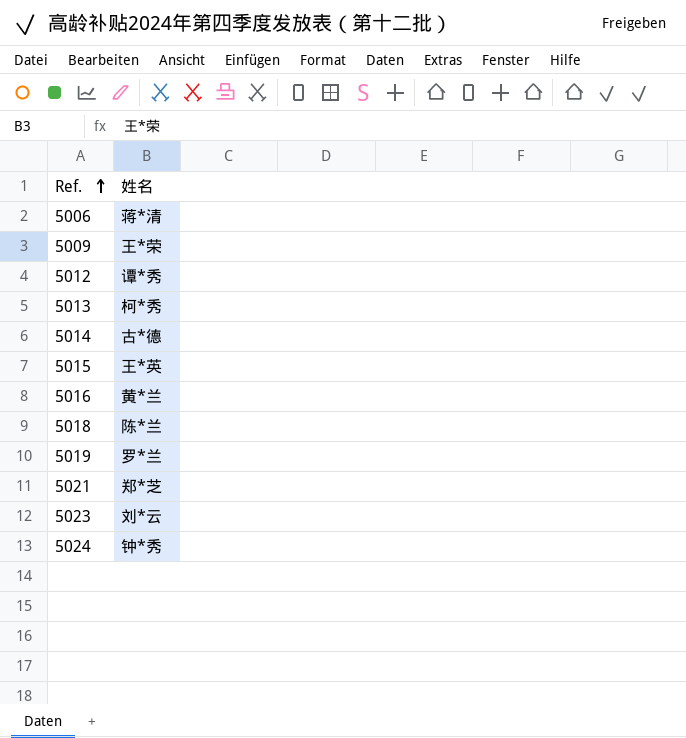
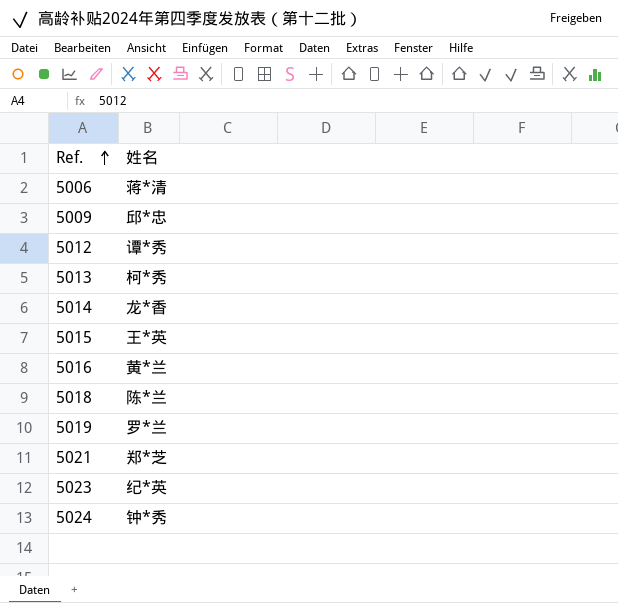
5009 | 姓名: 王*荣 -> 邱*忠
5014 | 姓名: 古*德 -> 龙*香
5023 | 姓名: 刘*云 -> 纪*英

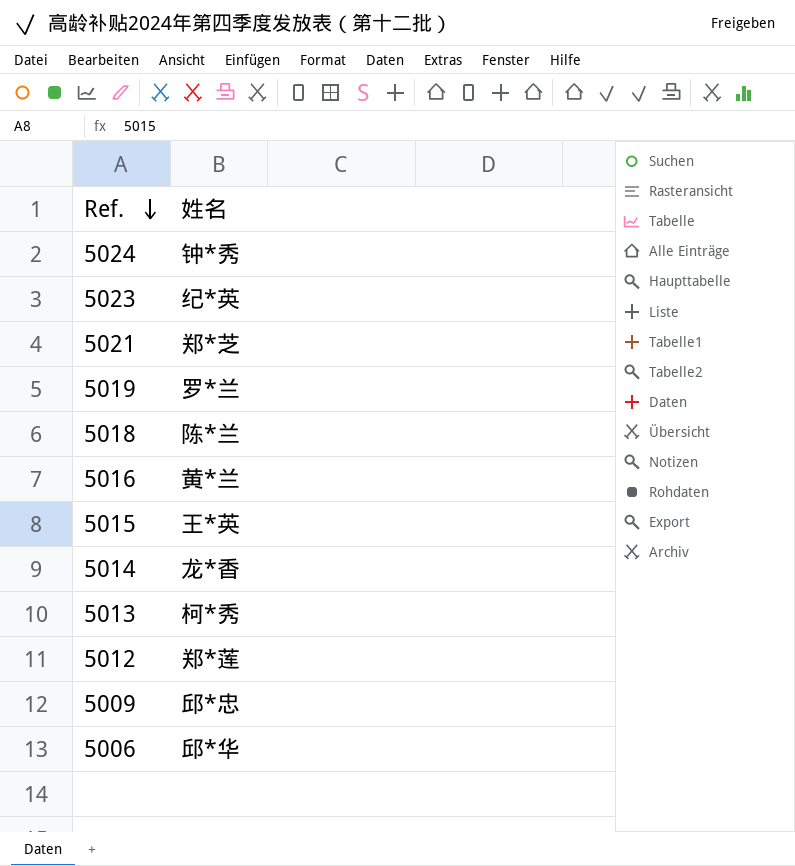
row order: Ref. ascending -> Ref. descending
5012 | 姓名: 谭*秀 -> 郑*莲
5006 | 姓名: 蒋*清 -> 邱*华

